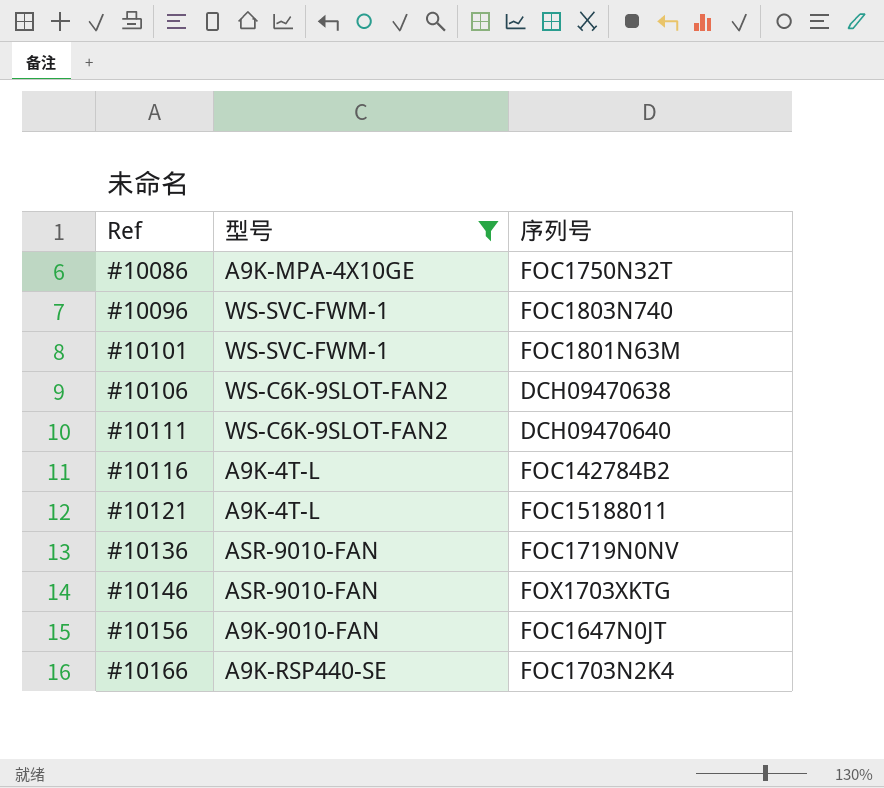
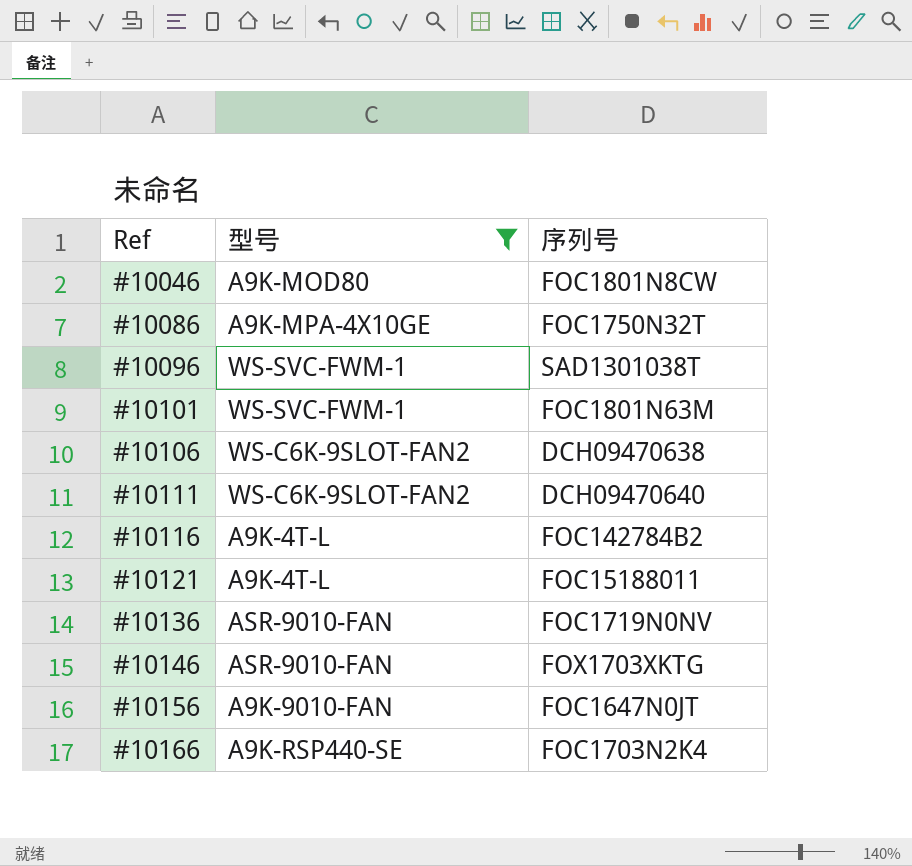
row #10046: none -> A9K-MOD80 | FOC1801N8CW
#10096 | 序列号: FOC1803N740 -> SAD1301038T

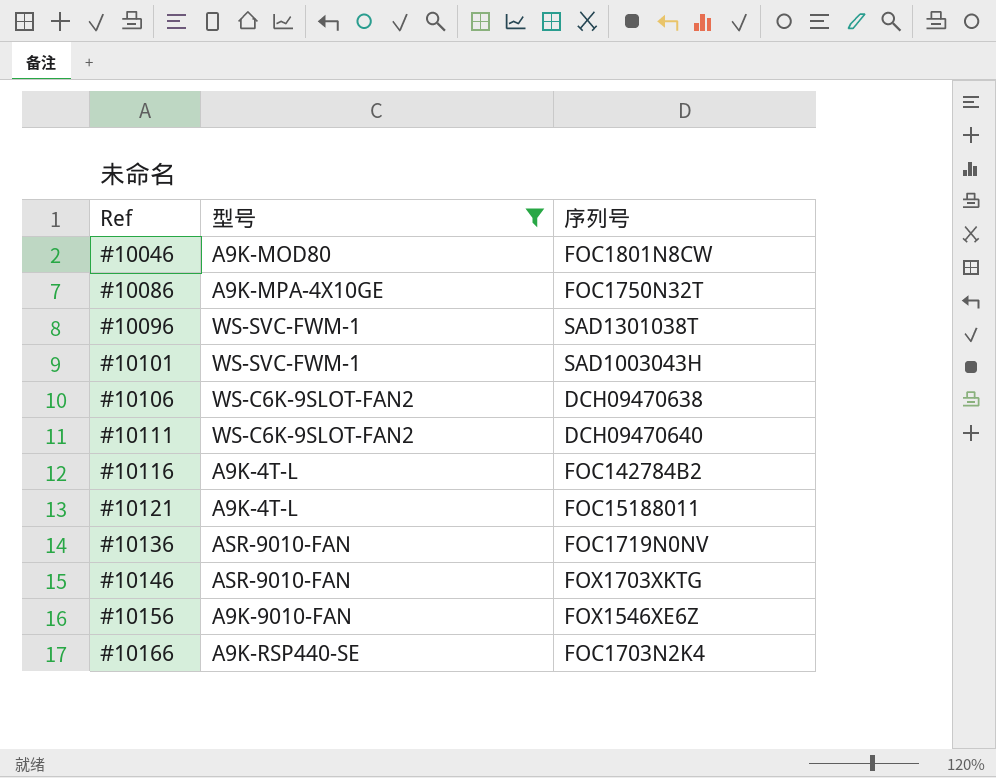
#10101 | 序列号: FOC1801N63M -> SAD1003043H
#10156 | 序列号: FOC1647N0JT -> FOX1546XE6Z

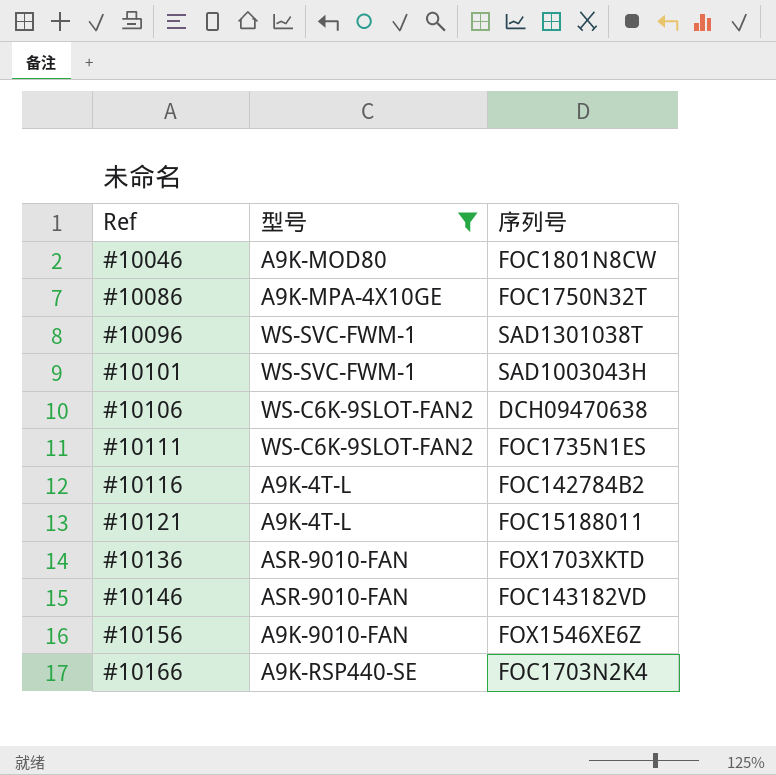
#10111 | 序列号: DCH09470640 -> FOC1735N1ES
#10136 | 序列号: FOC1719N0NV -> FOX1703XKTD
#10146 | 序列号: FOX1703XKTG -> FOC143182VD

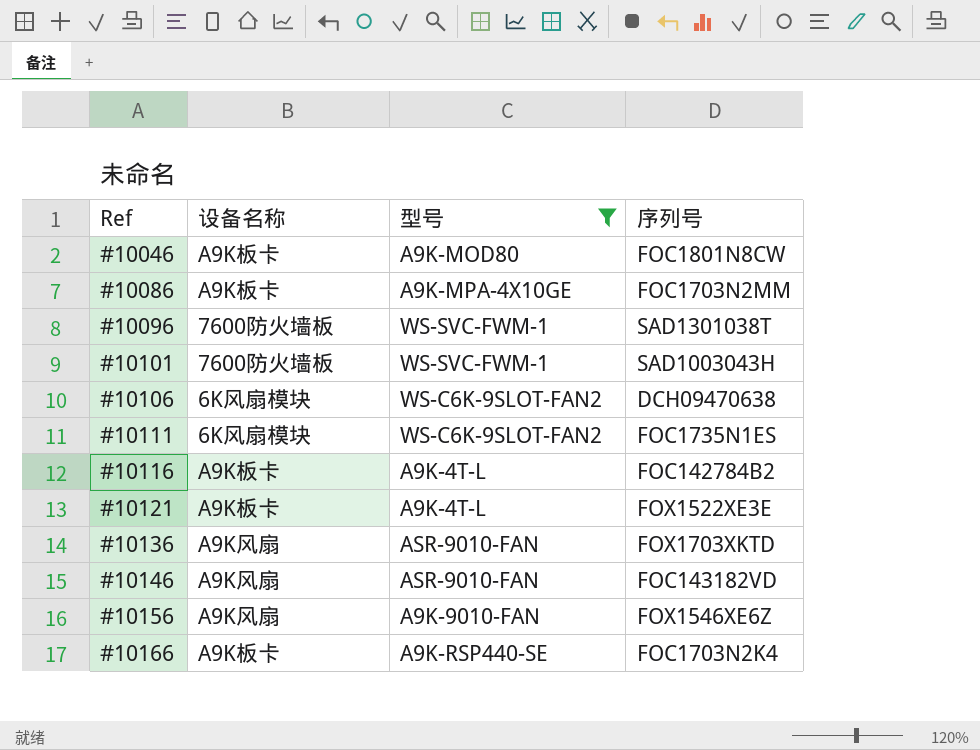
column 设备名称 | position: none -> 2
#10086 | 序列号: FOC1750N32T -> FOC1703N2MM
#10121 | 序列号: FOC15188011 -> FOX1522XE3E

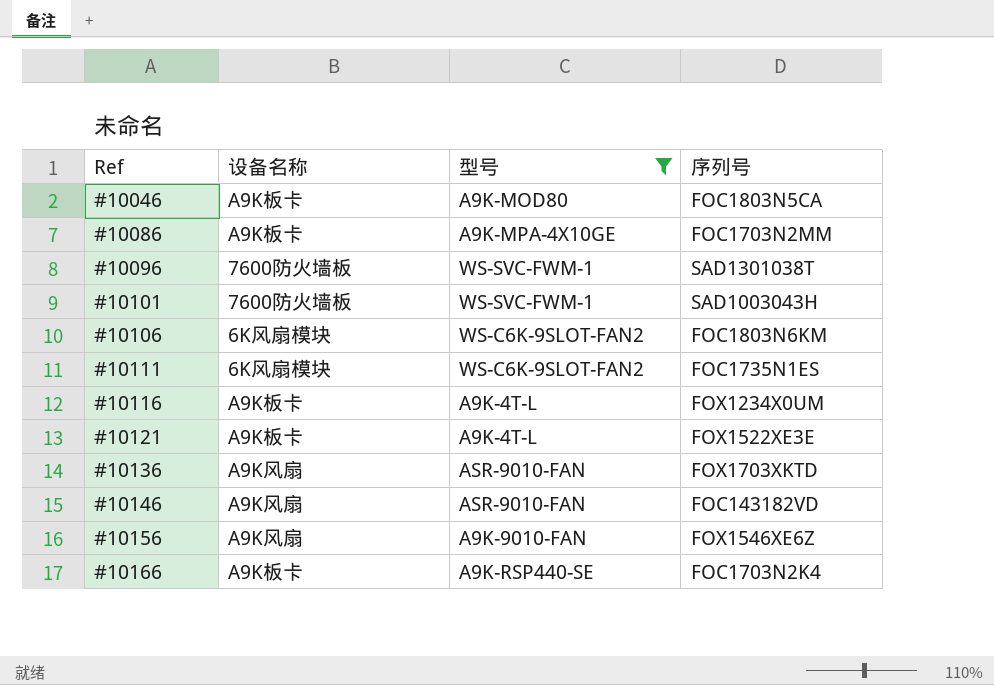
#10046 | 序列号: FOC1801N8CW -> FOC1803N5CA
#10106 | 序列号: DCH09470638 -> FOC1803N6KM
#10116 | 序列号: FOC142784B2 -> FOX1234X0UM

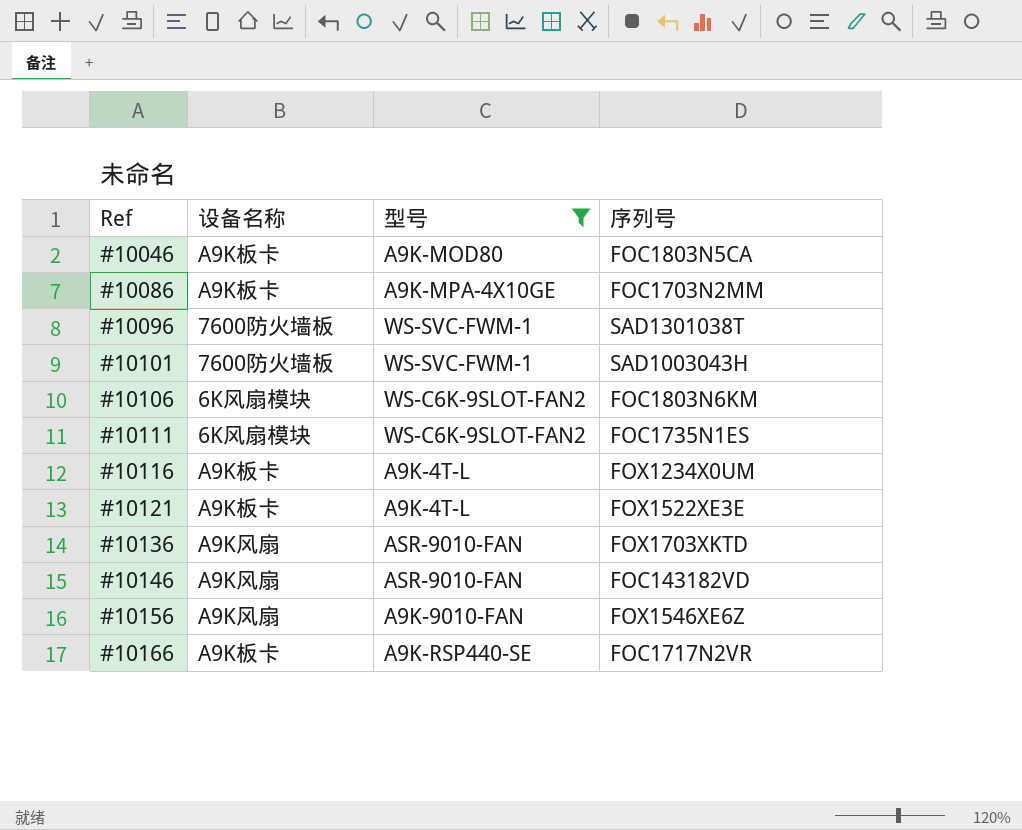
#10166 | 序列号: FOC1703N2K4 -> FOC1717N2VR

